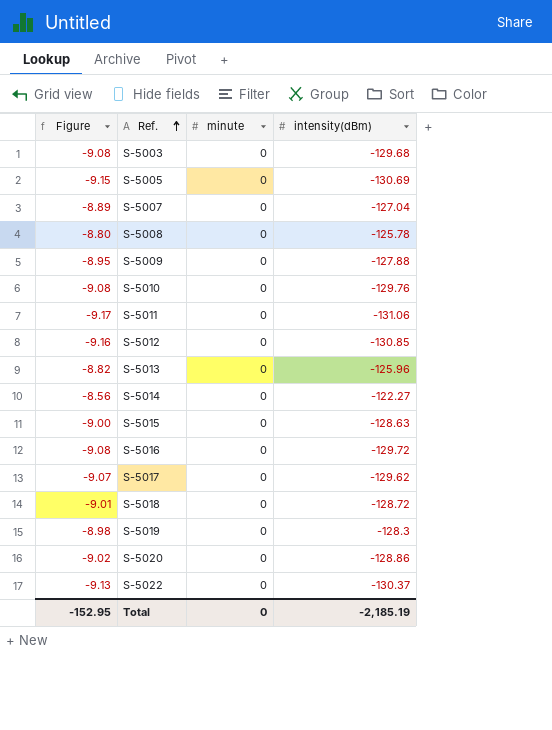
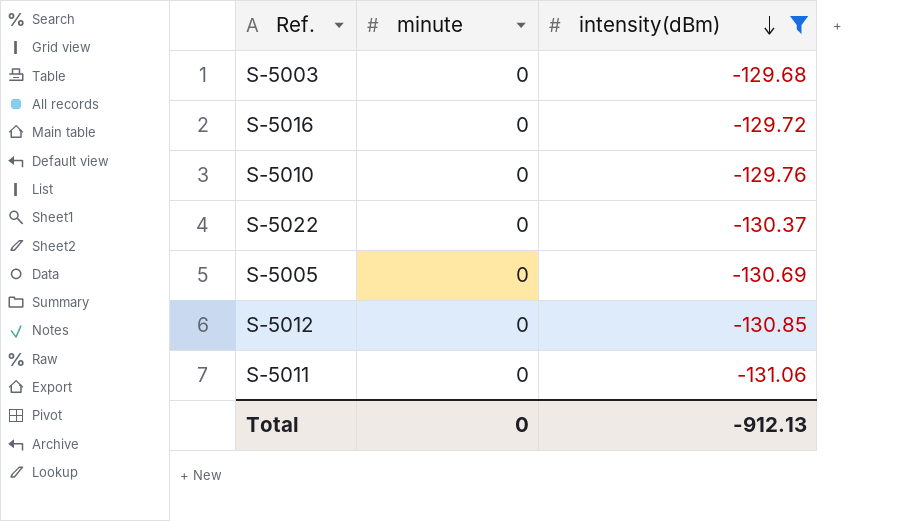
filter: none -> intensity(dBm) <= -129.68
row order: Ref. ascending -> intensity(dBm) descending
column Figure | formula: [intensity(dBm)] * 0.07 -> none
Total | intensity(dBm): -2,185.19 -> -912.13

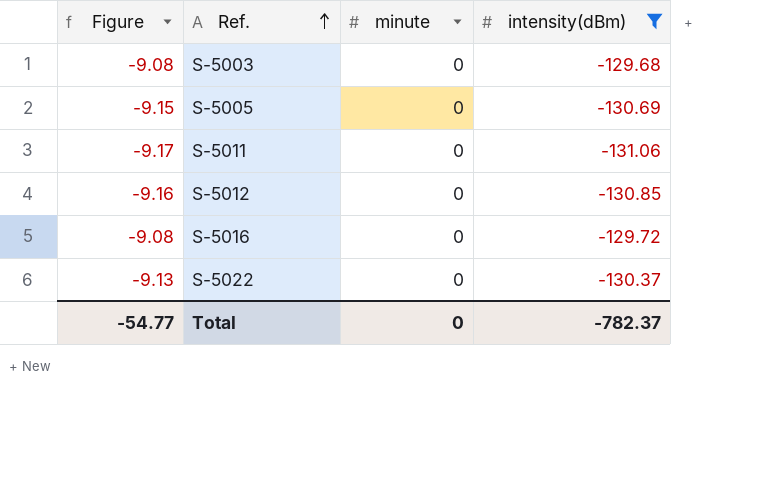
row order: intensity(dBm) descending -> Ref. ascending
column Figure | formula: none -> [intensity(dBm)] * 0.07
row S-5010: 0 | -129.76 -> none
Total | intensity(dBm): -912.13 -> -782.37

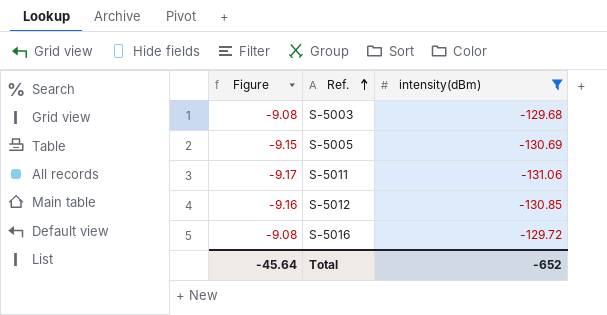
column minute | position: 3 -> none
row S-5022: -9.13 | 0 | -130.37 -> none
Total | Figure: -54.77 -> -45.64
Total | intensity(dBm): -782.37 -> -652

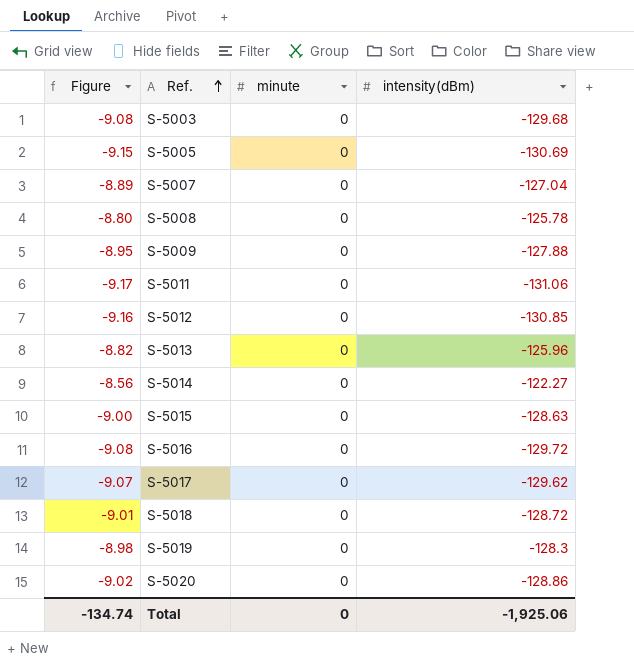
filter: intensity(dBm) <= -129.68 -> none
column minute | position: none -> 3
Total | Figure: -45.64 -> -134.74
Total | intensity(dBm): -652 -> -1,925.06

